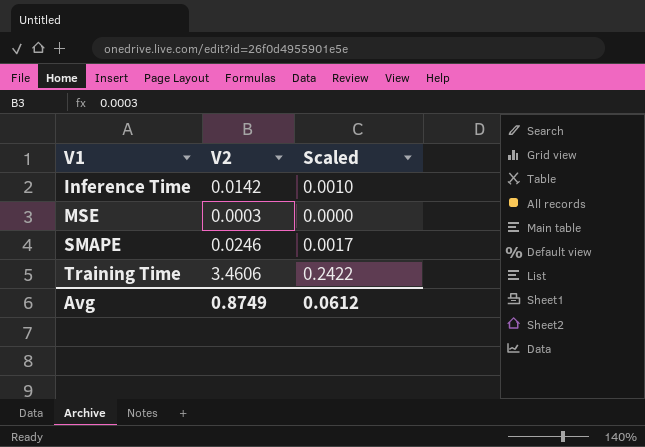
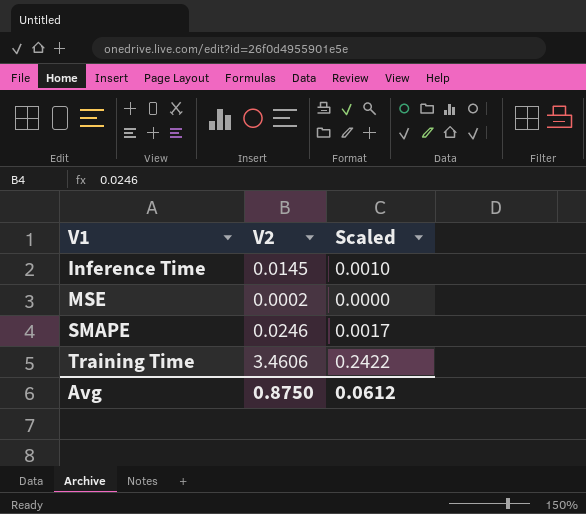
Inference Time | V2: 0.0142 -> 0.0145
MSE | V2: 0.0003 -> 0.0002
Avg | V2: 0.8749 -> 0.8750

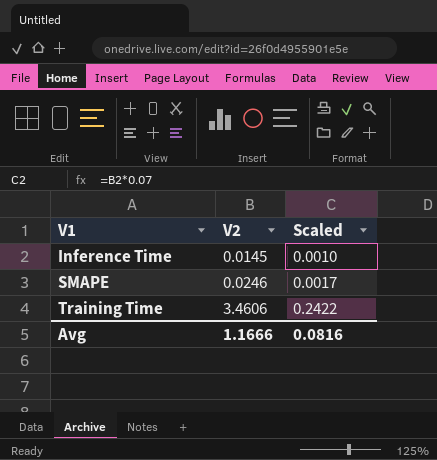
row MSE: 0.0002 | 0.0000 -> none
Avg | V2: 0.8750 -> 1.1666
Avg | Scaled: 0.0612 -> 0.0816

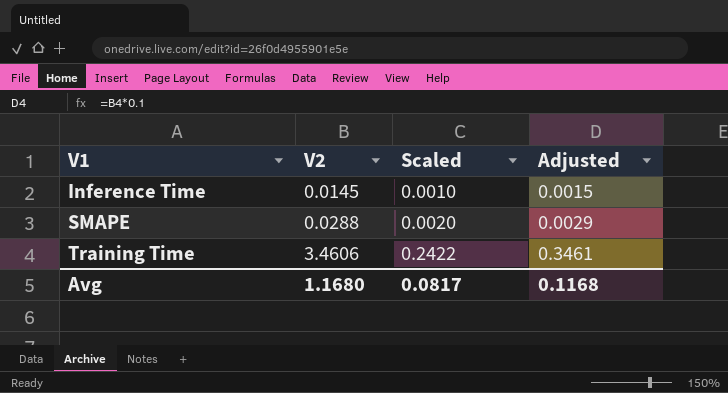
column Adjusted | formula: none -> [V2] * 0.1
SMAPE | V2: 0.0246 -> 0.0288
SMAPE | Scaled: 0.0017 -> 0.0020
Avg | V2: 1.1666 -> 1.1680
Avg | Scaled: 0.0816 -> 0.0817

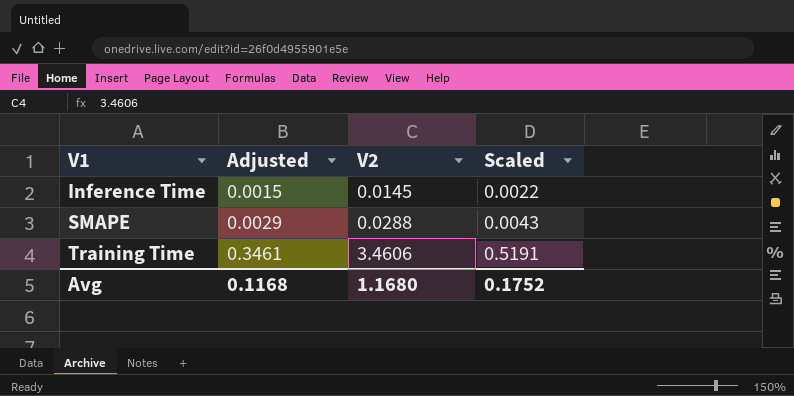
column Adjusted | position: 4 -> 2
column Scaled | formula: [V2] * 0.07 -> [V2] * 0.15
Avg | Scaled: 0.0817 -> 0.1752

